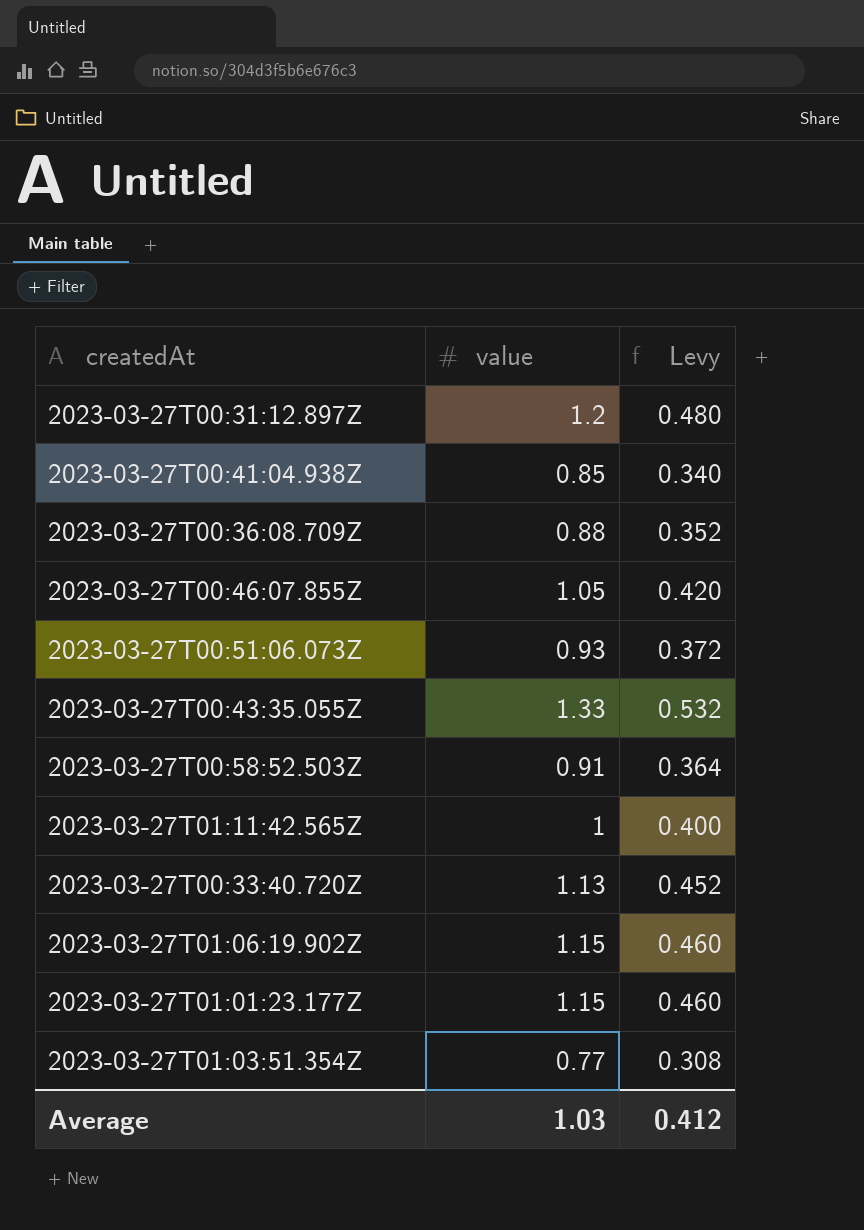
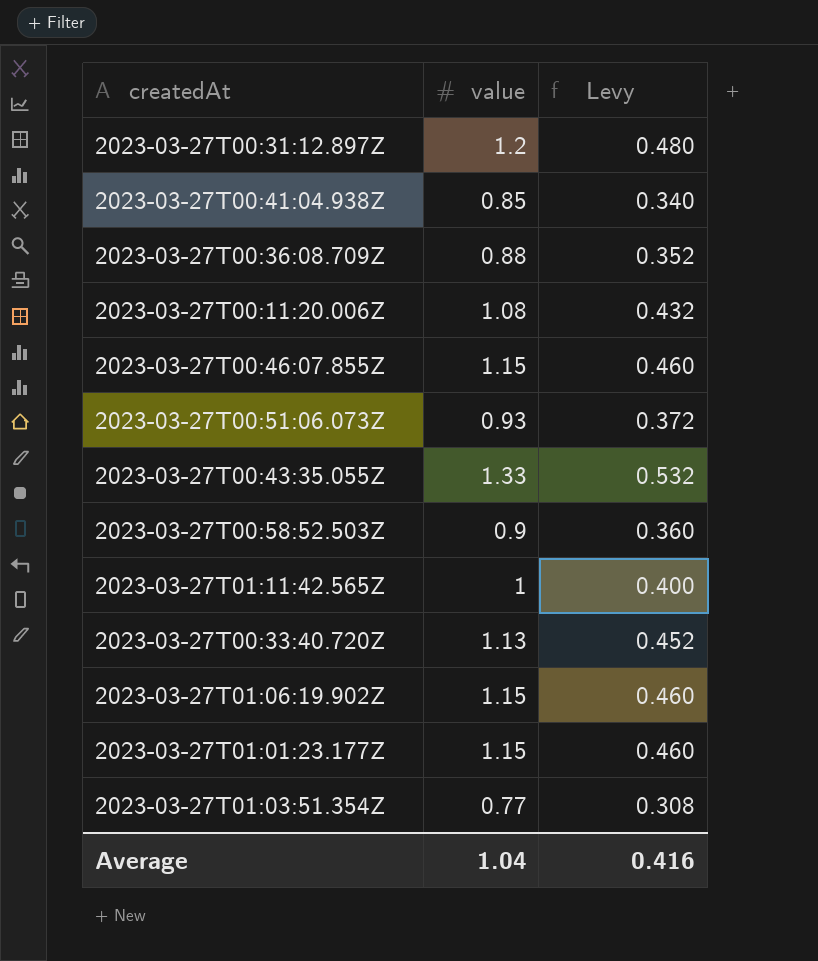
row 2023-03-27T00:11:20.006Z: none -> 1.08 | 0.432
2023-03-27T00:46:07.855Z | value: 1.05 -> 1.15
2023-03-27T00:46:07.855Z | Levy: 0.420 -> 0.460
2023-03-27T00:58:52.503Z | value: 0.91 -> 0.9
2023-03-27T00:58:52.503Z | Levy: 0.364 -> 0.360
Average | value: 1.03 -> 1.04
Average | Levy: 0.412 -> 0.416

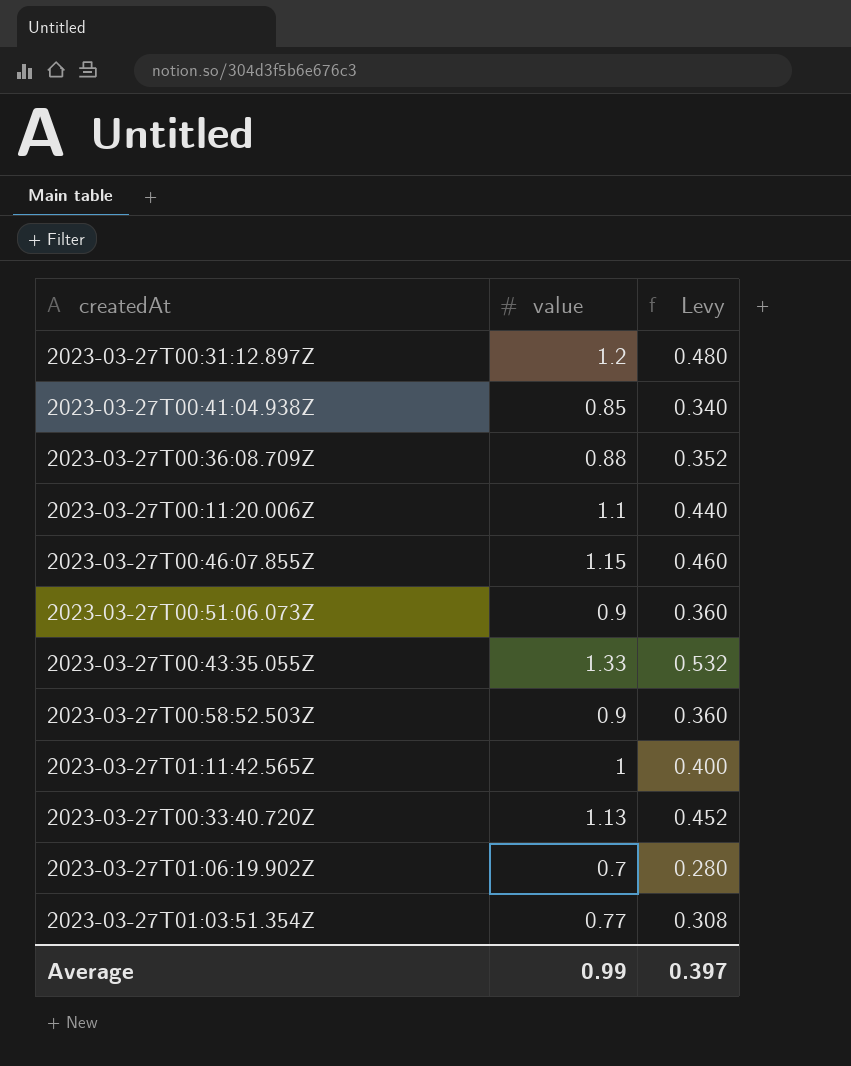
row 2023-03-27T01:01:23.177Z: 1.15 | 0.460 -> none
2023-03-27T00:11:20.006Z | value: 1.08 -> 1.1
2023-03-27T00:11:20.006Z | Levy: 0.432 -> 0.440
2023-03-27T00:51:06.073Z | value: 0.93 -> 0.9
2023-03-27T00:51:06.073Z | Levy: 0.372 -> 0.360
2023-03-27T01:06:19.902Z | value: 1.15 -> 0.7
2023-03-27T01:06:19.902Z | Levy: 0.460 -> 0.280
Average | value: 1.04 -> 0.99
Average | Levy: 0.416 -> 0.397

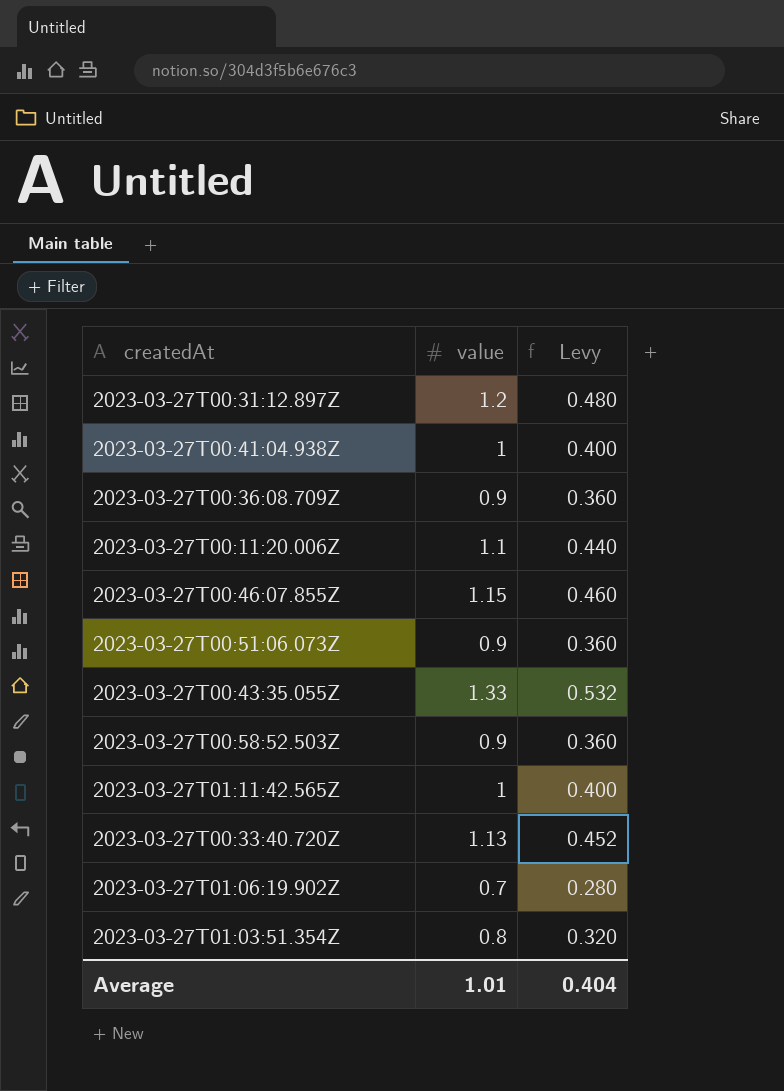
2023-03-27T00:41:04.938Z | value: 0.85 -> 1
2023-03-27T00:41:04.938Z | Levy: 0.340 -> 0.400
2023-03-27T00:36:08.709Z | value: 0.88 -> 0.9
2023-03-27T00:36:08.709Z | Levy: 0.352 -> 0.360
2023-03-27T01:03:51.354Z | value: 0.77 -> 0.8
2023-03-27T01:03:51.354Z | Levy: 0.308 -> 0.320
Average | value: 0.99 -> 1.01
Average | Levy: 0.397 -> 0.404

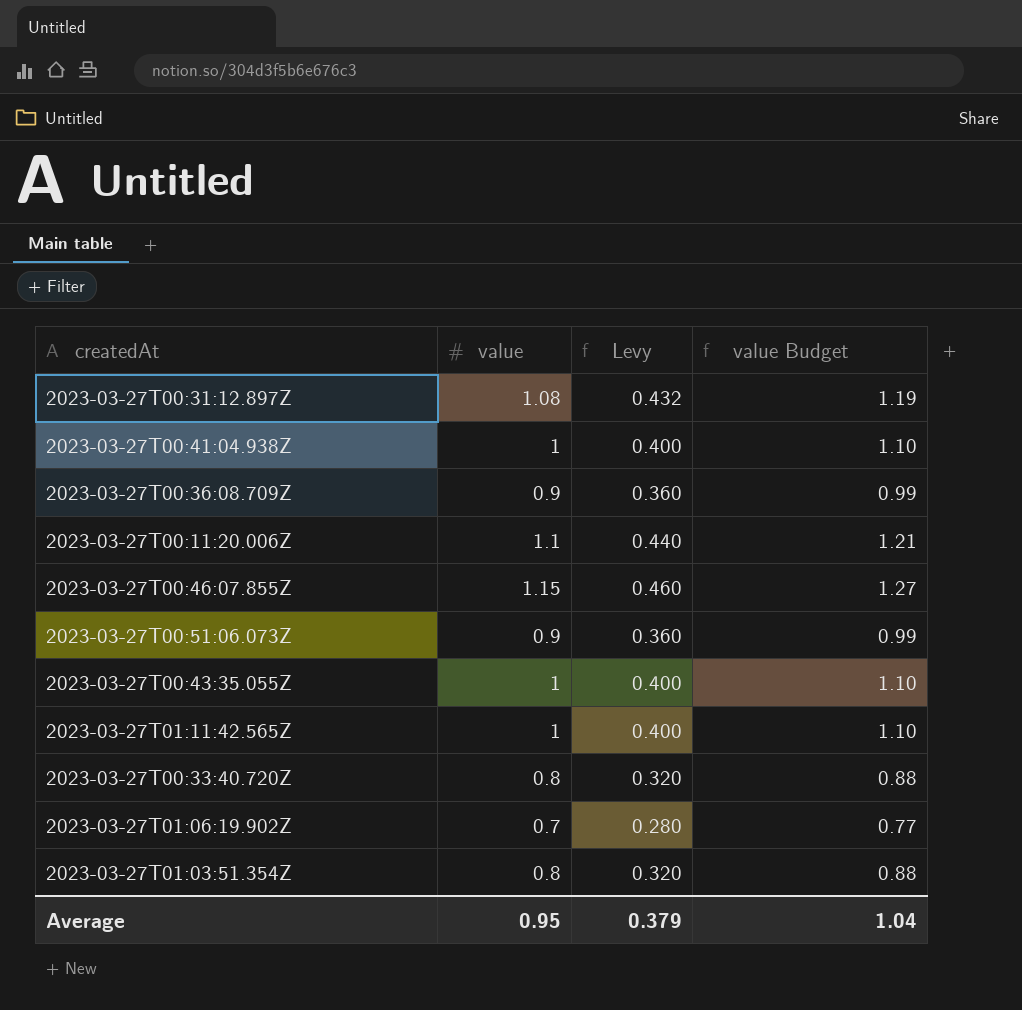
column value Budget | formula: none -> [value] * 1.1
row 2023-03-27T00:58:52.503Z: 0.9 | 0.360 -> none
2023-03-27T00:31:12.897Z | value: 1.2 -> 1.08
2023-03-27T00:31:12.897Z | Levy: 0.480 -> 0.432
2023-03-27T00:43:35.055Z | value: 1.33 -> 1
2023-03-27T00:43:35.055Z | Levy: 0.532 -> 0.400
2023-03-27T00:33:40.720Z | value: 1.13 -> 0.8
2023-03-27T00:33:40.720Z | Levy: 0.452 -> 0.320
Average | value: 1.01 -> 0.95
Average | Levy: 0.404 -> 0.379

